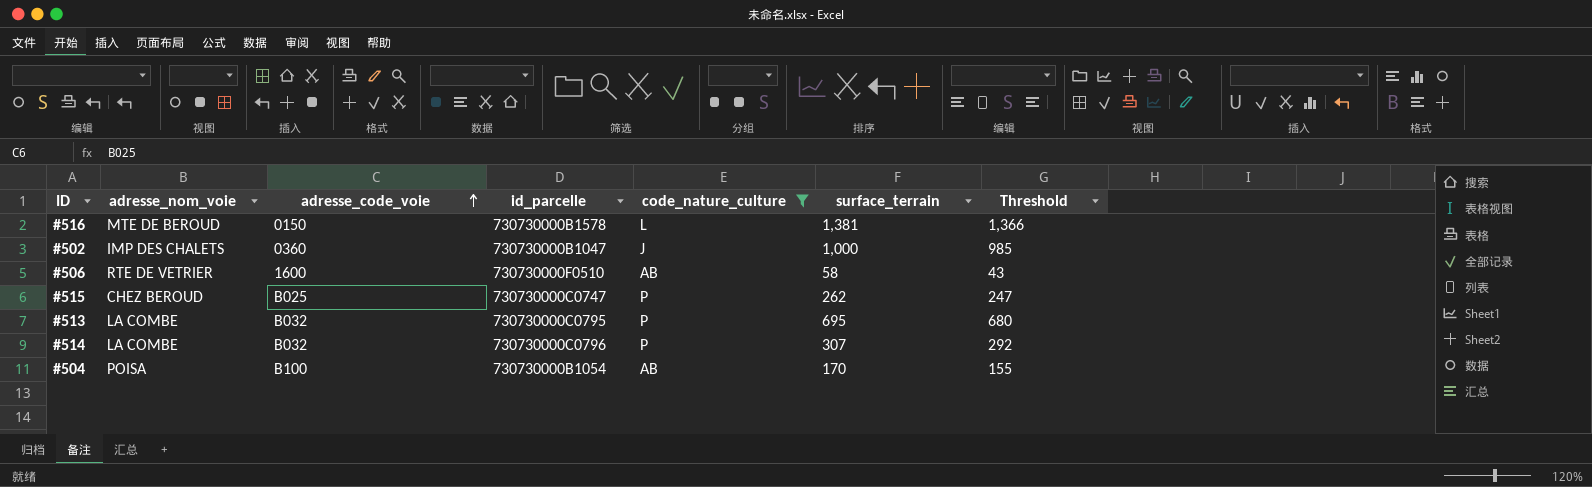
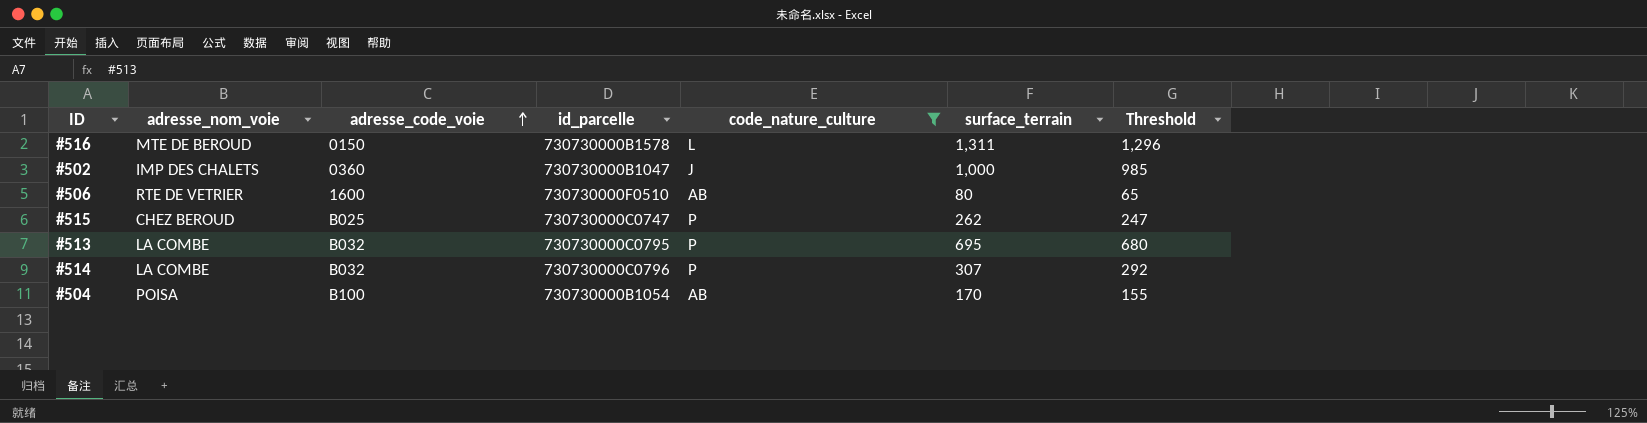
#516 | surface_terrain: 1,381 -> 1,311
#516 | Threshold: 1,366 -> 1,296
#506 | surface_terrain: 58 -> 80
#506 | Threshold: 43 -> 65

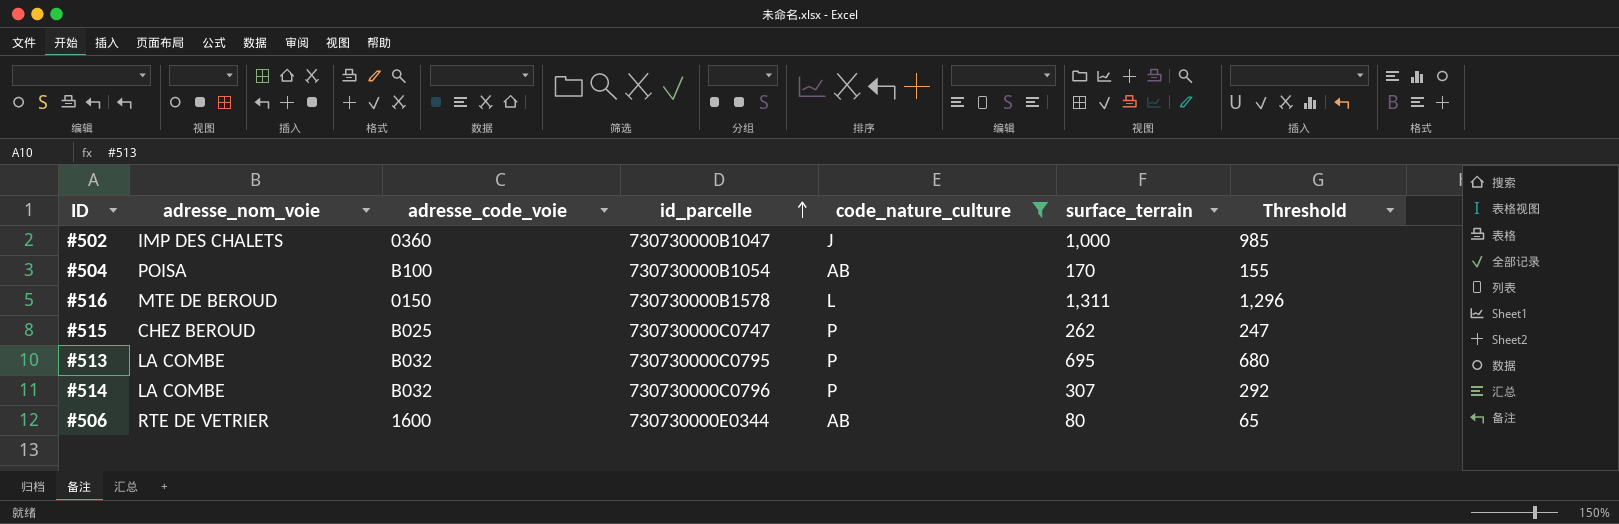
row order: adresse_code_voie ascending -> id_parcelle ascending
#506 | id_parcelle: 730730000F0510 -> 730730000E0344

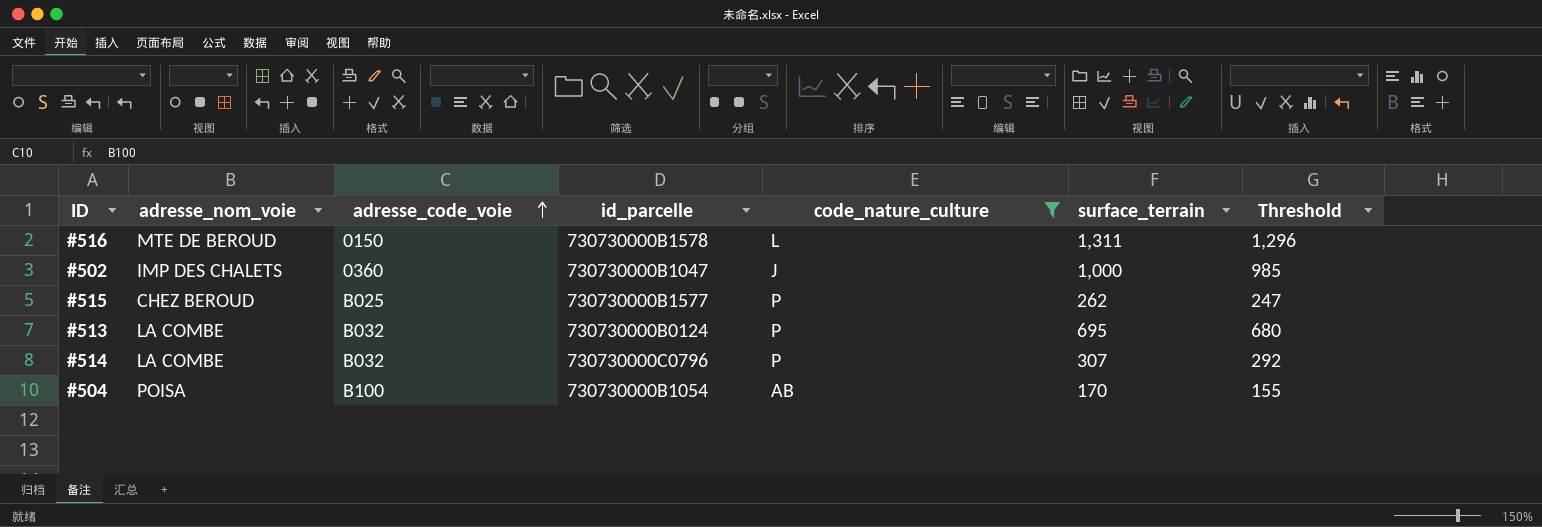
row order: id_parcelle ascending -> adresse_code_voie ascending
row #506: RTE DE VETRIER | 1600 | 730730000E0344 | AB | 80 | 65 -> none
#515 | id_parcelle: 730730000C0747 -> 730730000B1577
#513 | id_parcelle: 730730000C0795 -> 730730000B0124

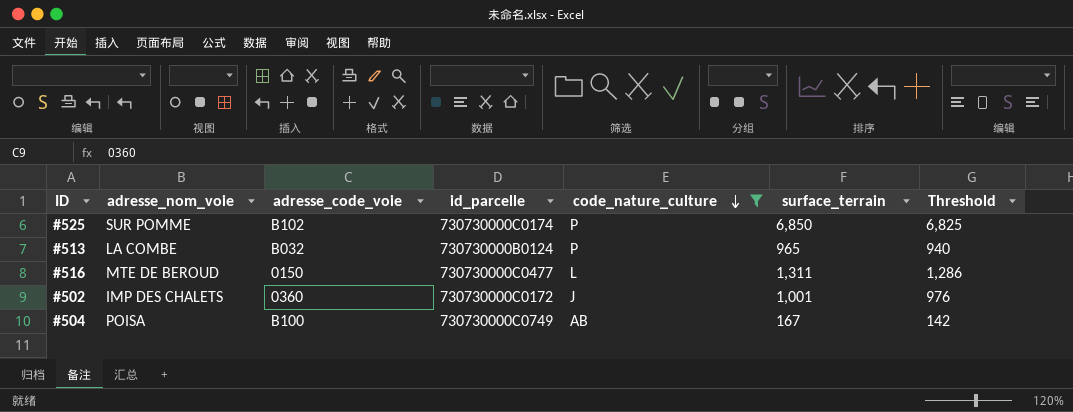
row order: adresse_code_voie ascending -> code_nature_culture descending
column Threshold | formula: [surface_terrain] - 15 -> [surface_terrain] - 25
row #515: CHEZ BEROUD | B025 | 730730000B1577 | P | 262 | 247 -> none
row #514: LA COMBE | B032 | 730730000C0796 | P | 307 | 292 -> none
row #525: none -> SUR POMME | B102 | 730730000C0174 | P | 6,850 | 6,825
#513 | surface_terrain: 695 -> 965
#516 | id_parcelle: 730730000B1578 -> 730730000C0477
#502 | id_parcelle: 730730000B1047 -> 730730000C0172
#502 | surface_terrain: 1,000 -> 1,001
#504 | id_parcelle: 730730000B1054 -> 730730000C0749
#504 | surface_terrain: 170 -> 167

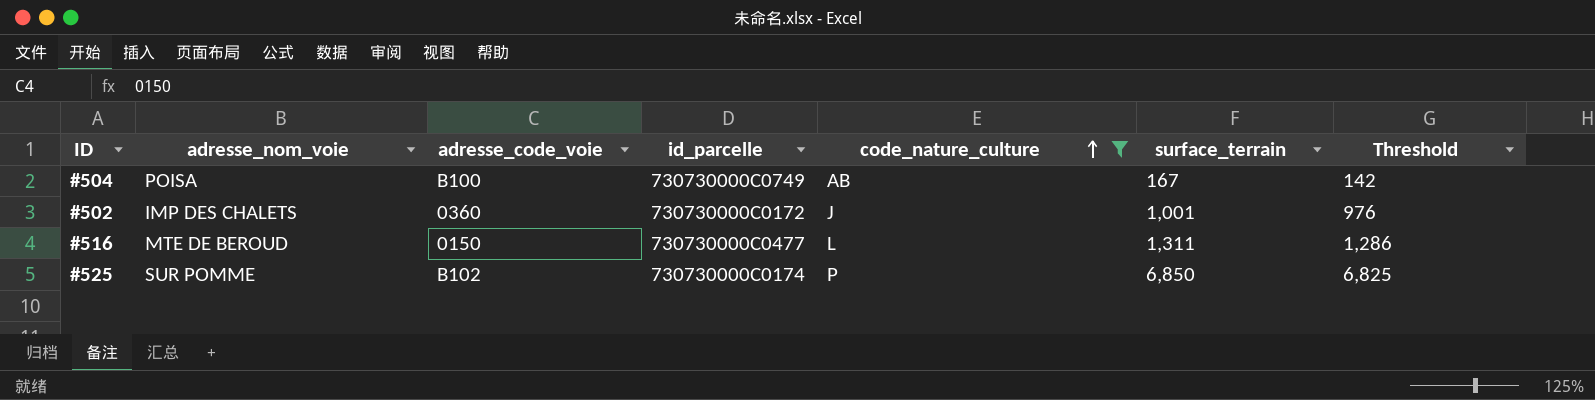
row order: code_nature_culture descending -> code_nature_culture ascending
row #513: LA COMBE | B032 | 730730000B0124 | P | 965 | 940 -> none

